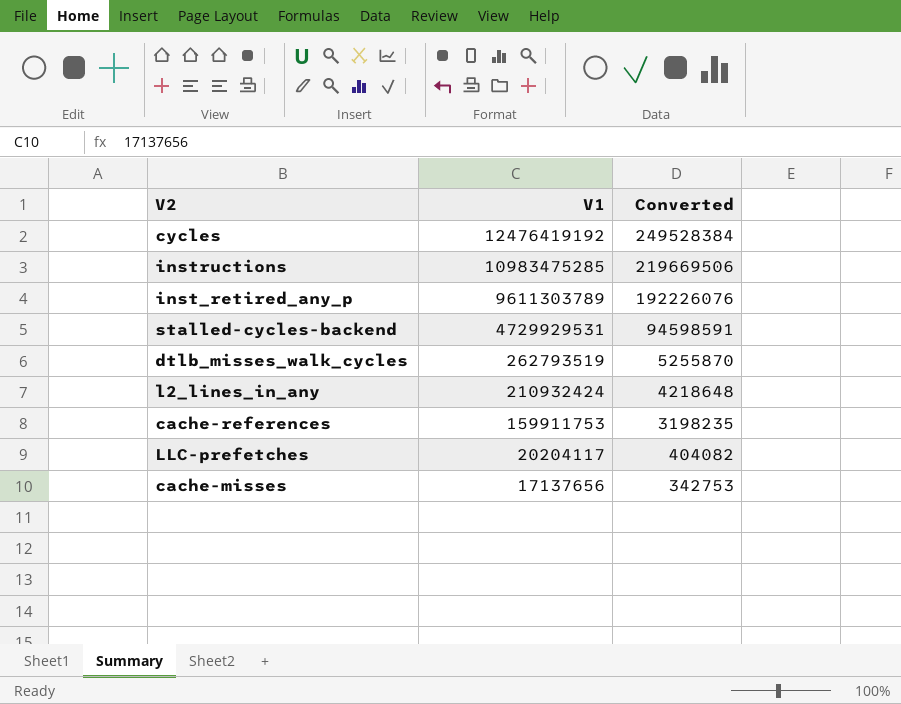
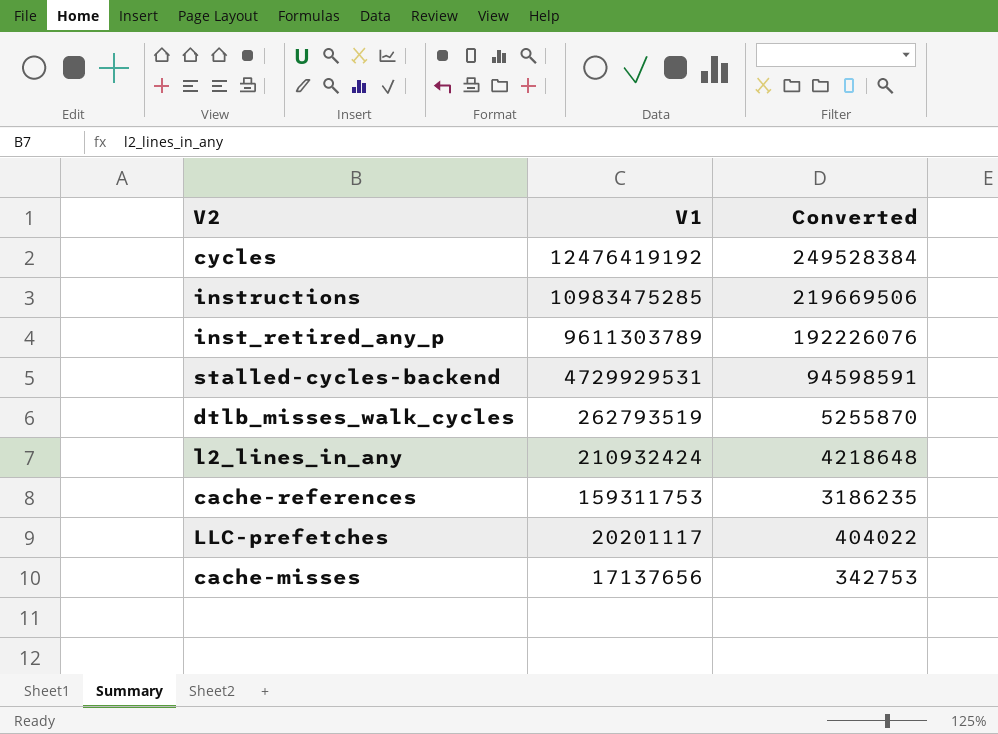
cache-references | V1: 159911753 -> 159311753
cache-references | Converted: 3198235 -> 3186235
LLC-prefetches | V1: 20204117 -> 20201117
LLC-prefetches | Converted: 404082 -> 404022

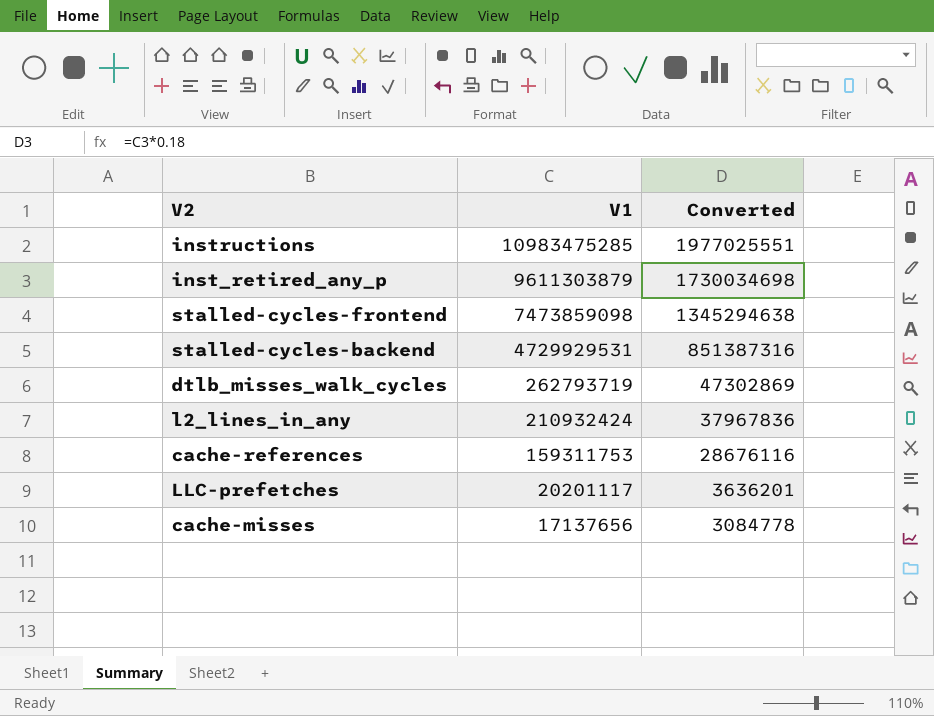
column Converted | formula: [V1] * 0.02 -> [V1] * 0.18
row cycles: 12476419192 | 249528384 -> none
inst_retired_any_p | V1: 9611303789 -> 9611303879
row stalled-cycles-frontend: none -> 7473859098 | 1345294638
dtlb_misses_walk_cycles | V1: 262793519 -> 262793719

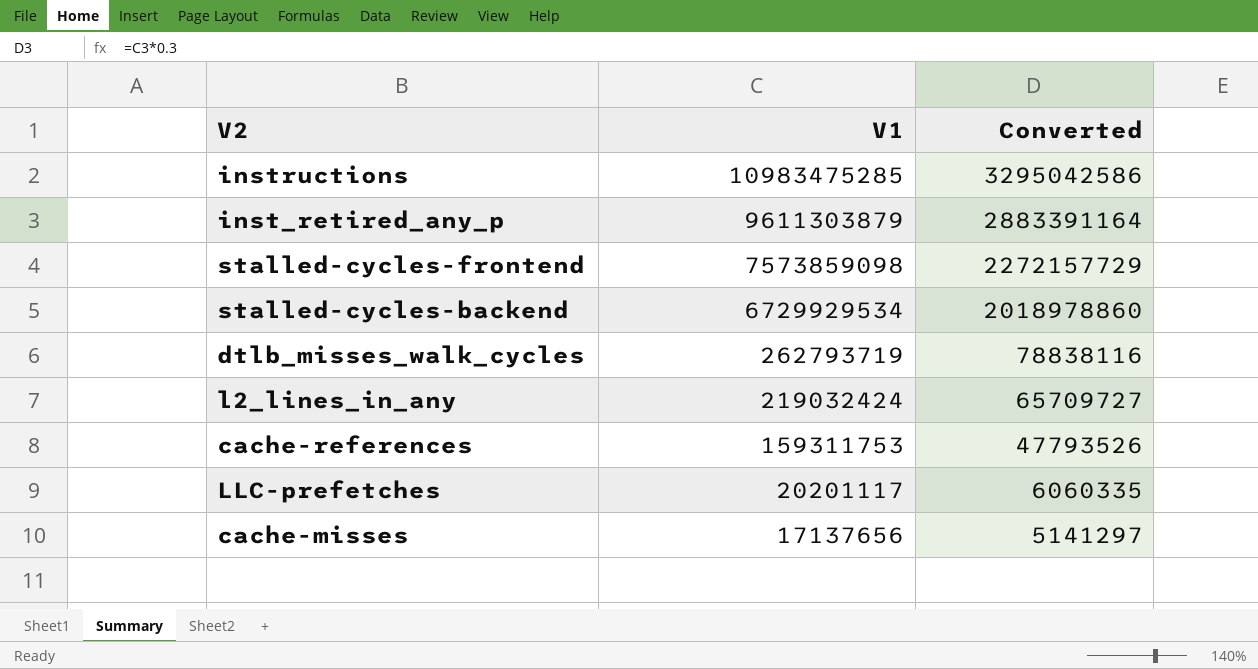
column Converted | formula: [V1] * 0.18 -> [V1] * 0.3
stalled-cycles-frontend | V1: 7473859098 -> 7573859098
stalled-cycles-backend | V1: 4729929531 -> 6729929534
l2_lines_in_any | V1: 210932424 -> 219032424

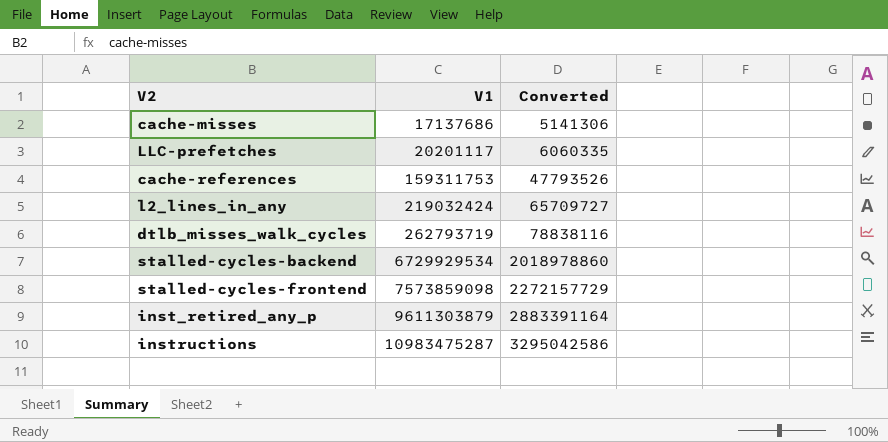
row order: V1 descending -> V1 ascending
cache-misses | V1: 17137656 -> 17137686
cache-misses | Converted: 5141297 -> 5141306
instructions | V1: 10983475285 -> 10983475287

